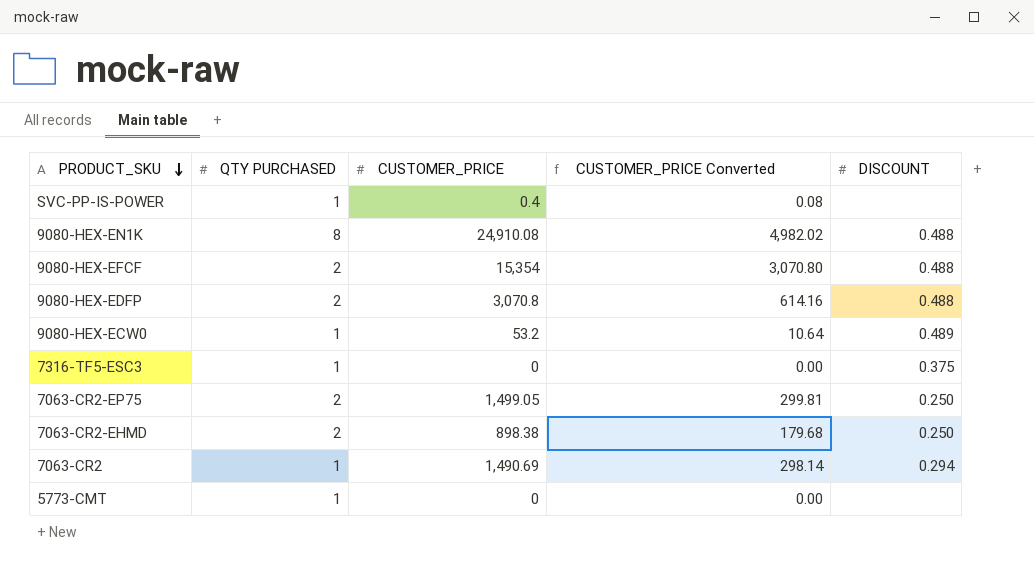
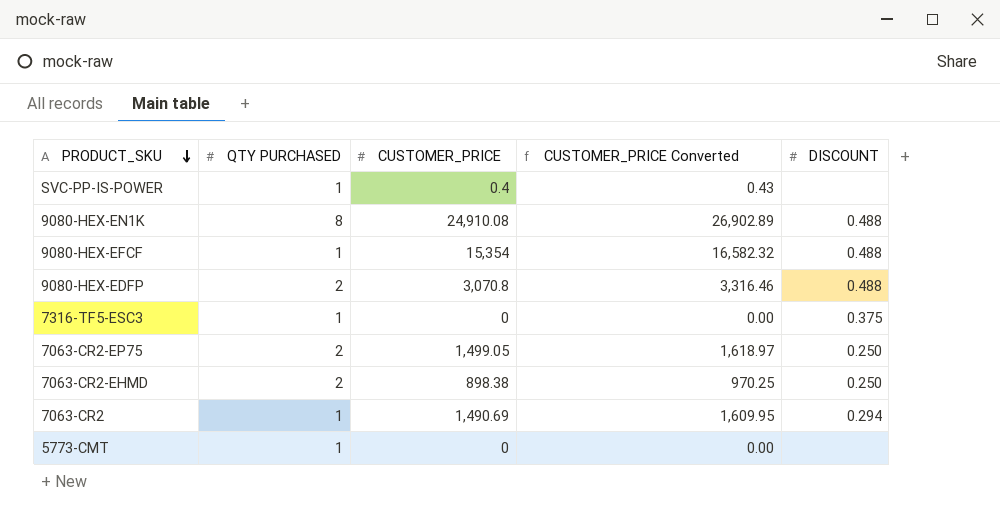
column CUSTOMER_PRICE Converted | formula: [CUSTOMER_PRICE] * 0.2 -> [CUSTOMER_PRICE] * 1.08
row 9080-HEX-ECW0: 1 | 53.2 | 10.64 | 0.489 -> none
9080-HEX-EFCF | QTY PURCHASED: 2 -> 1

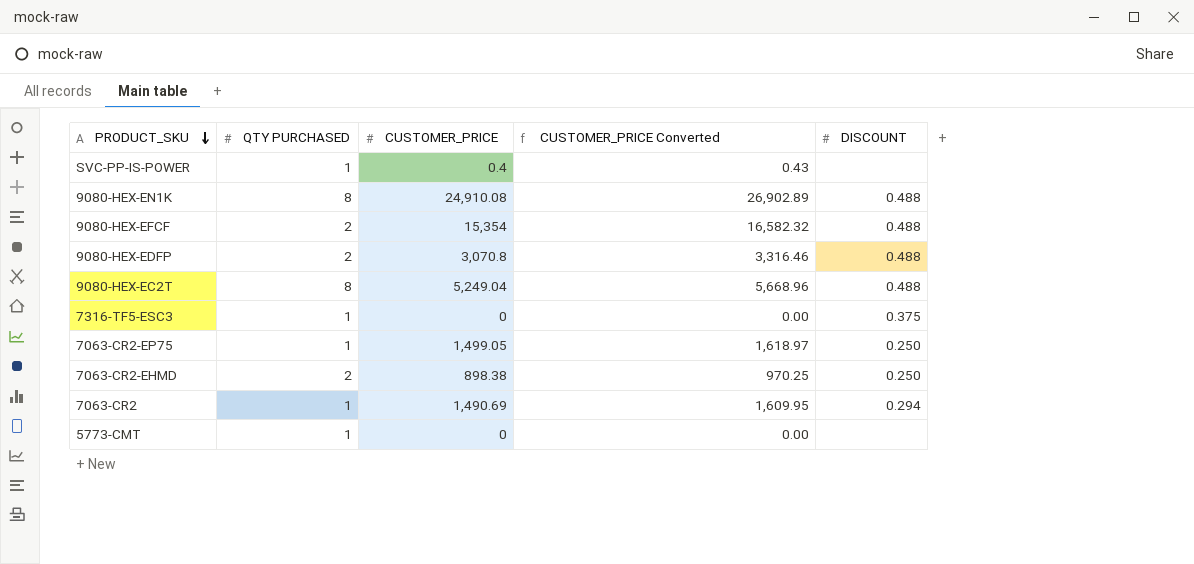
9080-HEX-EFCF | QTY PURCHASED: 1 -> 2
row 9080-HEX-EC2T: none -> 8 | 5,249.04 | 5,668.96 | 0.488
7063-CR2-EP75 | QTY PURCHASED: 2 -> 1

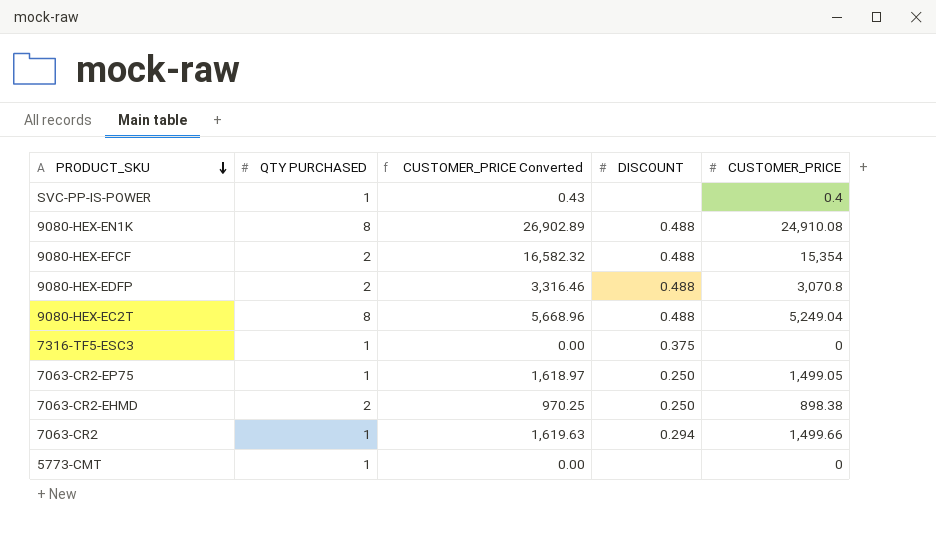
column CUSTOMER_PRICE | position: 3 -> 5
7063-CR2 | CUSTOMER_PRICE Converted: 1,609.95 -> 1,619.63
7063-CR2 | CUSTOMER_PRICE: 1,490.69 -> 1,499.66

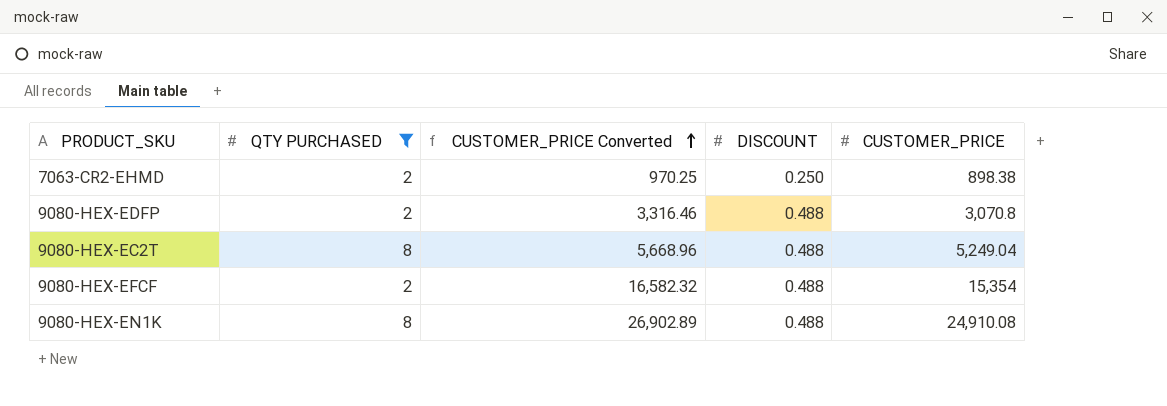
filter: none -> QTY PURCHASED != 1
row order: PRODUCT_SKU descending -> CUSTOMER_PRICE Converted ascending

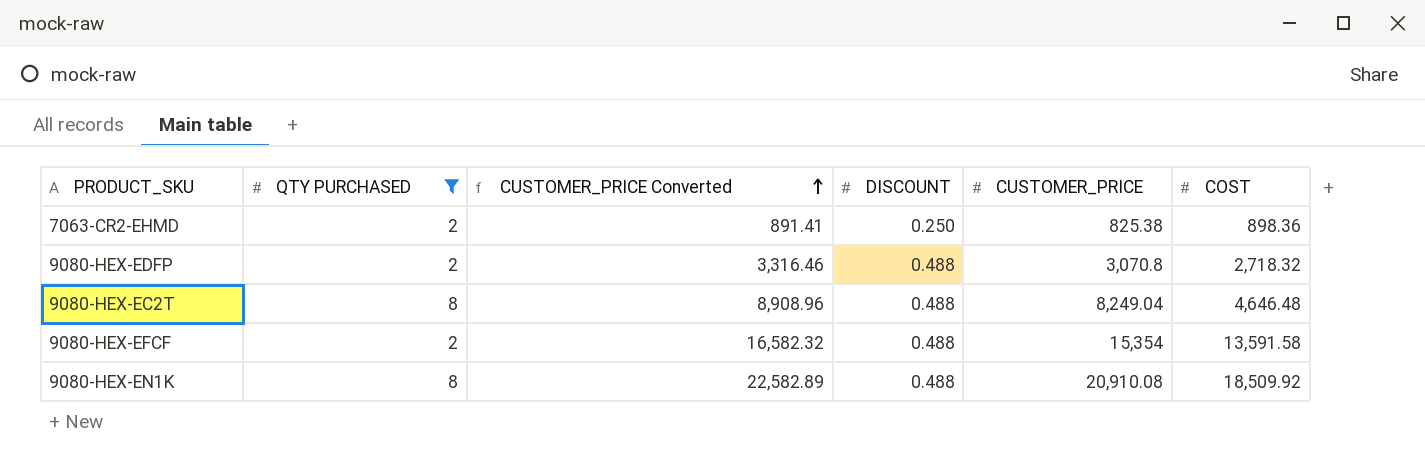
column COST | position: none -> 6
7063-CR2-EHMD | CUSTOMER_PRICE Converted: 970.25 -> 891.41
7063-CR2-EHMD | CUSTOMER_PRICE: 898.38 -> 825.38
9080-HEX-EC2T | CUSTOMER_PRICE Converted: 5,668.96 -> 8,908.96
9080-HEX-EC2T | CUSTOMER_PRICE: 5,249.04 -> 8,249.04
9080-HEX-EN1K | CUSTOMER_PRICE Converted: 26,902.89 -> 22,582.89
9080-HEX-EN1K | CUSTOMER_PRICE: 24,910.08 -> 20,910.08

